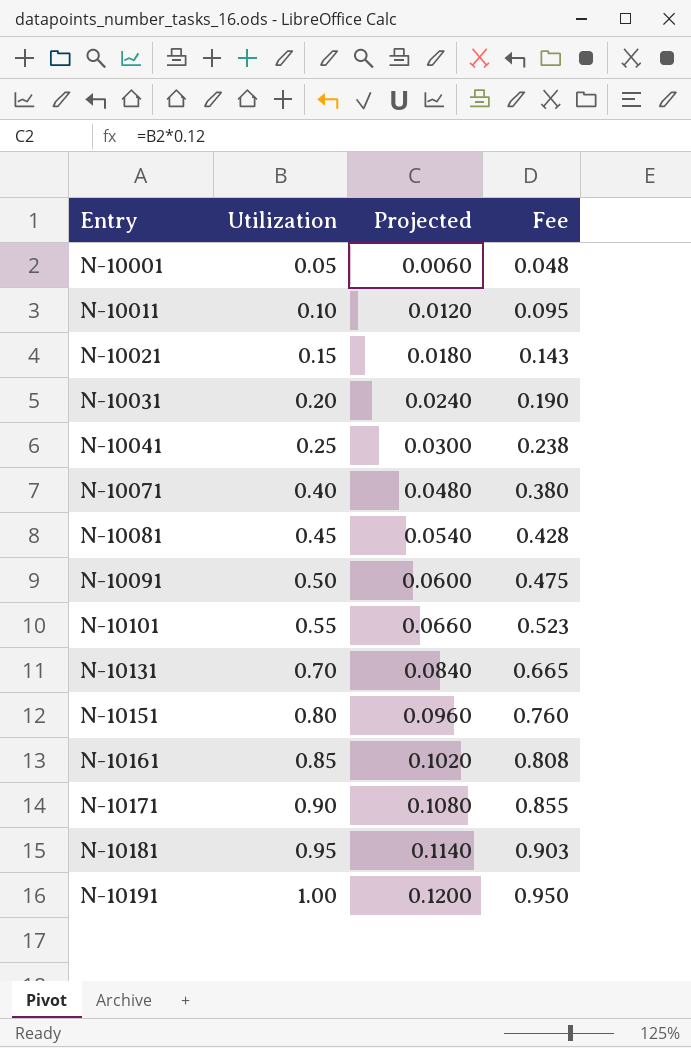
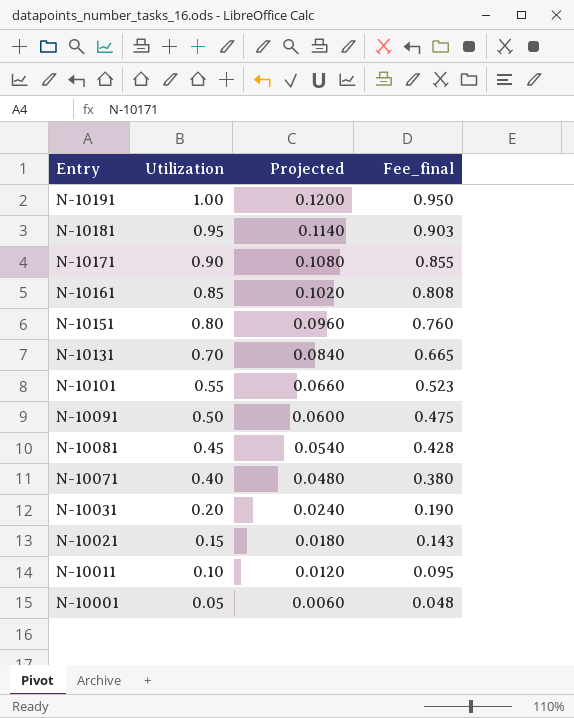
row order: Entry ascending -> Entry descending
column name: Fee -> Fee_final
row N-10041: 0.25 | 0.0300 | 0.238 -> none

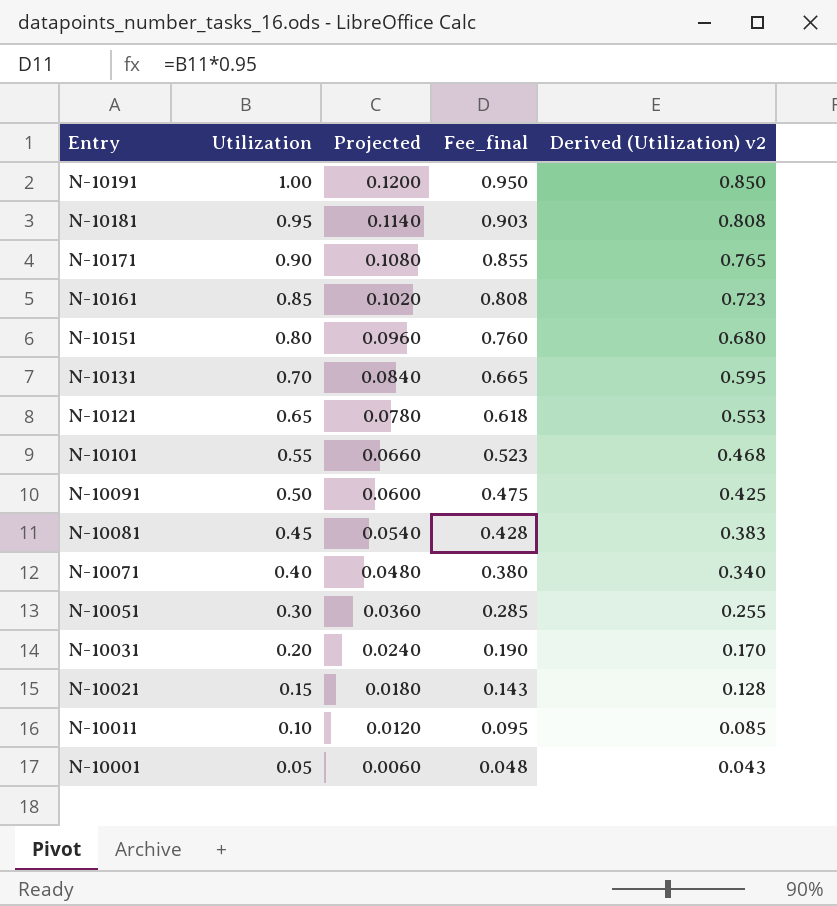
column Derived (Utilization) v2 | formula: none -> [Utilization] * 0.85
row N-10121: none -> 0.65 | 0.0780 | 0.618 | 0.553
row N-10051: none -> 0.30 | 0.0360 | 0.285 | 0.255

